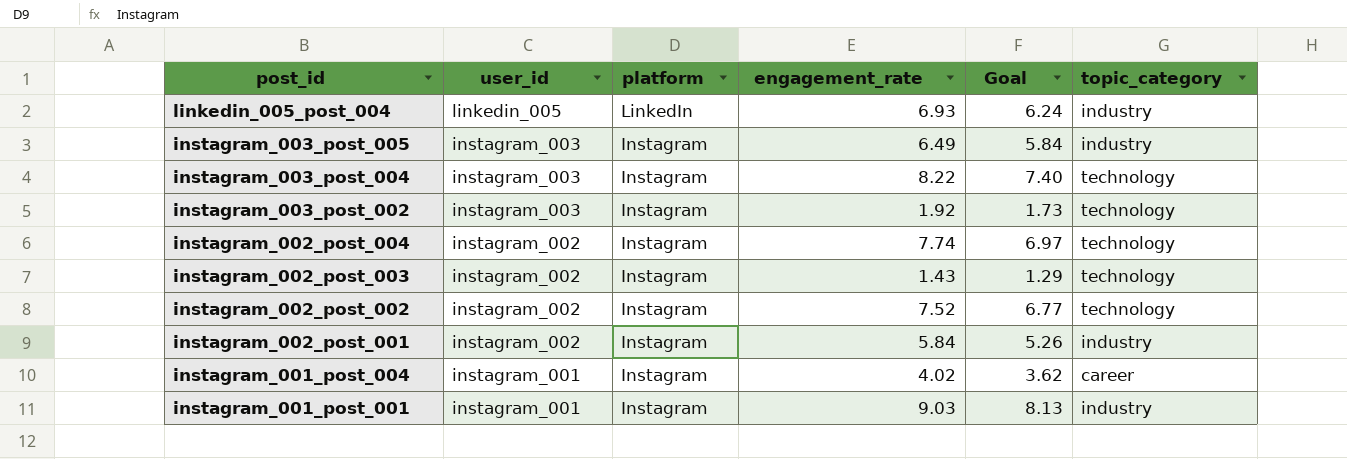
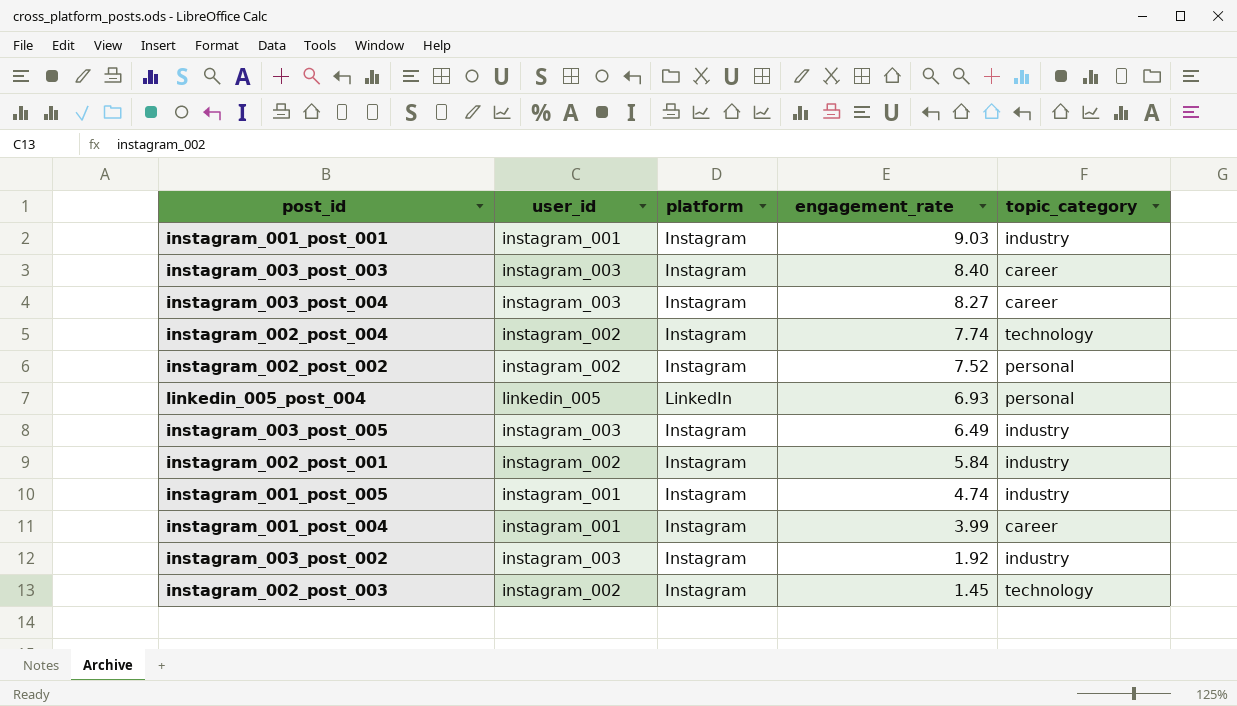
row order: post_id descending -> engagement_rate descending
column Goal | formula: [engagement_rate] * 0.9 -> none
row instagram_003_post_003: none -> instagram_003 | Instagram | 8.40 | career
instagram_003_post_004 | engagement_rate: 8.22 -> 8.27
instagram_003_post_004 | topic_category: technology -> career
instagram_002_post_002 | topic_category: technology -> personal
linkedin_005_post_004 | topic_category: industry -> personal
row instagram_001_post_005: none -> instagram_001 | Instagram | 4.74 | industry
instagram_001_post_004 | engagement_rate: 4.02 -> 3.99
instagram_003_post_002 | topic_category: technology -> industry
instagram_002_post_003 | engagement_rate: 1.43 -> 1.45

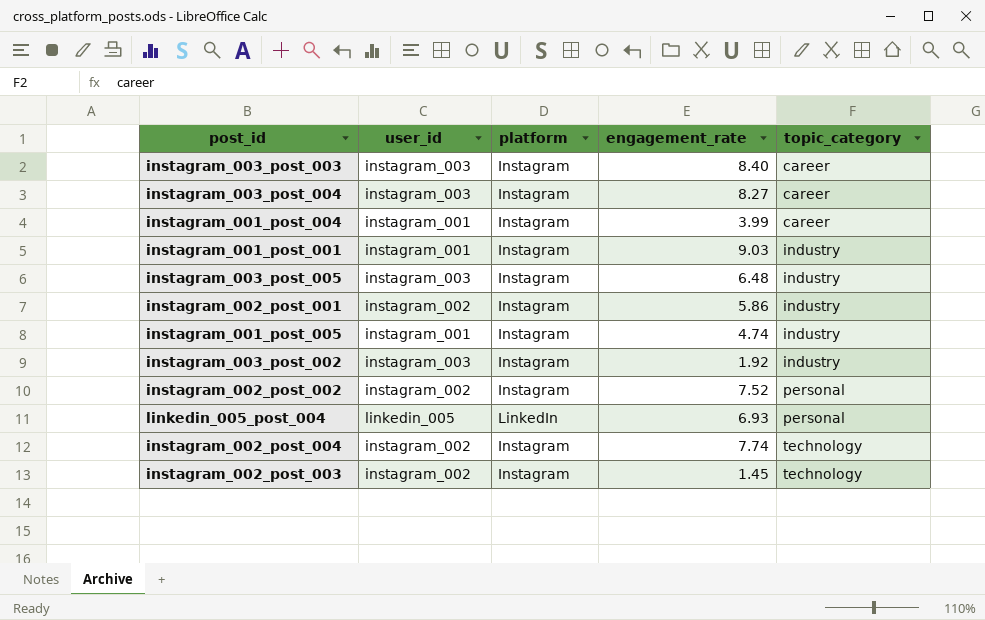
row order: engagement_rate descending -> topic_category ascending
instagram_003_post_005 | engagement_rate: 6.49 -> 6.48
instagram_002_post_001 | engagement_rate: 5.84 -> 5.86

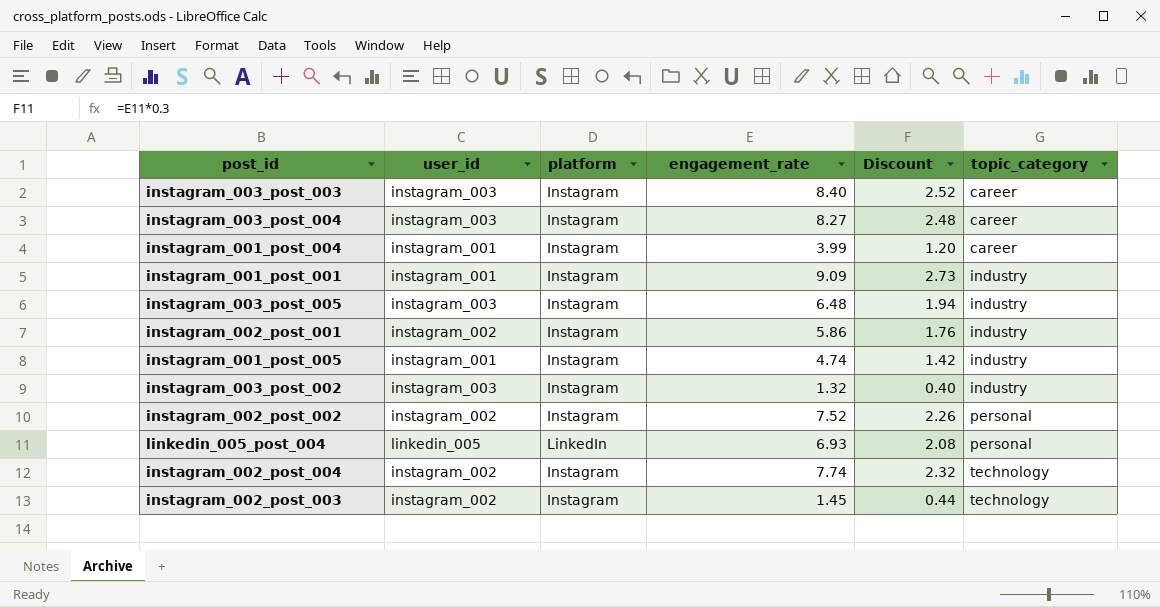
column Discount | formula: none -> [engagement_rate] * 0.3
instagram_001_post_001 | engagement_rate: 9.03 -> 9.09
instagram_003_post_002 | engagement_rate: 1.92 -> 1.32

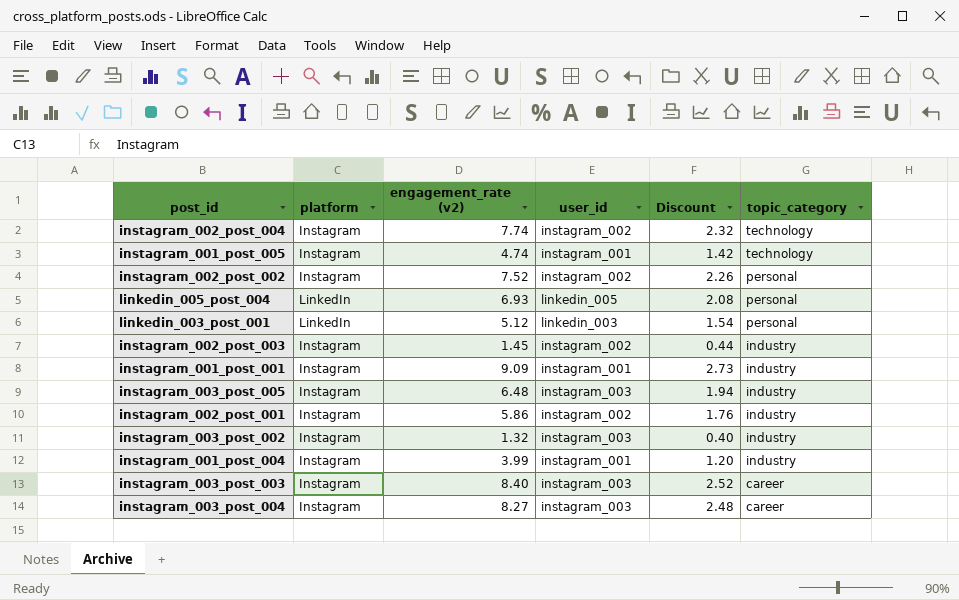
row order: topic_category ascending -> topic_category descending
column name: engagement_rate -> engagement_rate (v2)
column user_id | position: 2 -> 4
instagram_001_post_005 | topic_category: industry -> technology
row linkedin_003_post_001: none -> LinkedIn | 5.12 | linkedin_003 | 1.54 | personal
instagram_002_post_003 | topic_category: technology -> industry
instagram_001_post_004 | topic_category: career -> industry

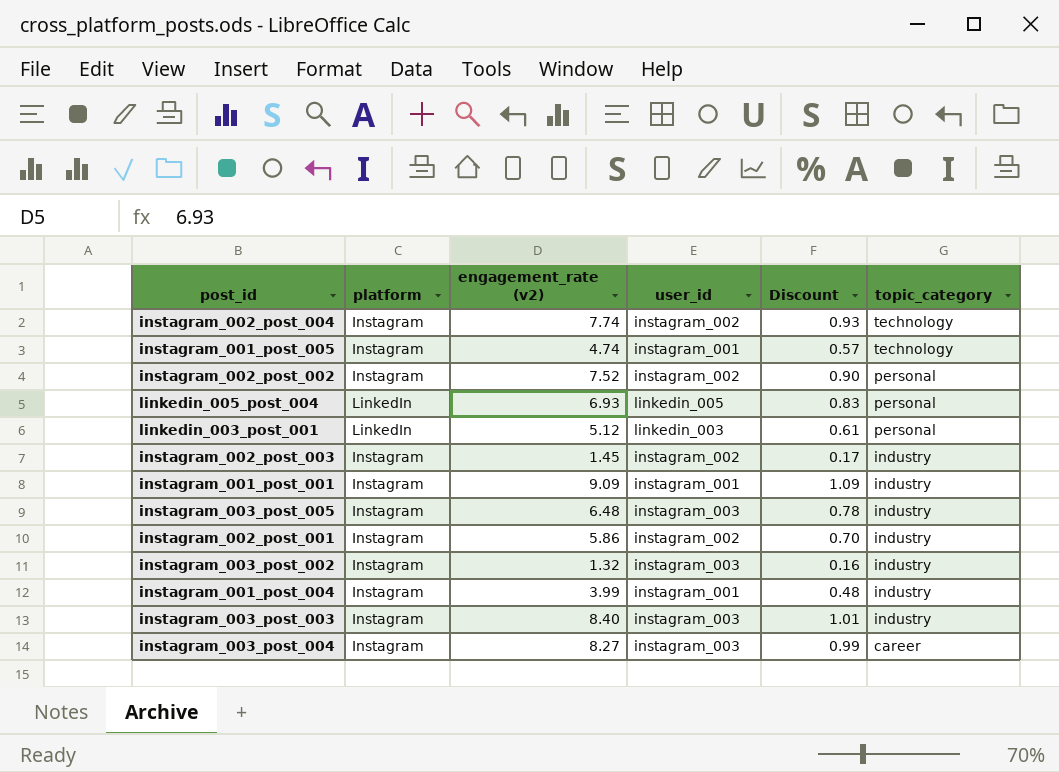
column Discount | formula: [engagement_rate (v2)] * 0.3 -> [engagement_rate (v2)] * 0.12
instagram_003_post_003 | topic_category: career -> industry

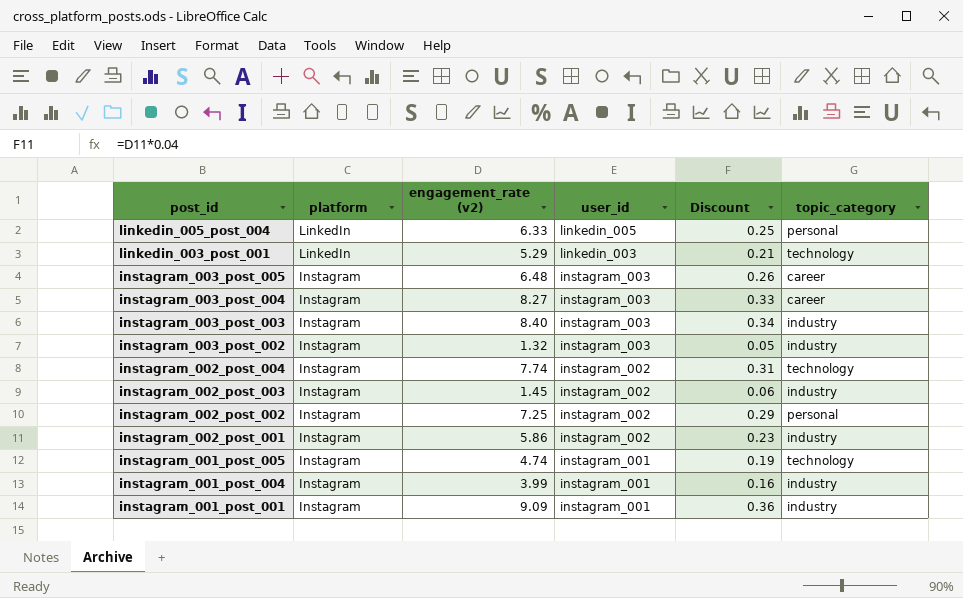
row order: topic_category descending -> post_id descending
column Discount | formula: [engagement_rate (v2)] * 0.12 -> [engagement_rate (v2)] * 0.04
linkedin_005_post_004 | engagement_rate (v2): 6.93 -> 6.33
linkedin_003_post_001 | engagement_rate (v2): 5.12 -> 5.29
linkedin_003_post_001 | topic_category: personal -> technology
instagram_003_post_005 | topic_category: industry -> career
instagram_002_post_002 | engagement_rate (v2): 7.52 -> 7.25

